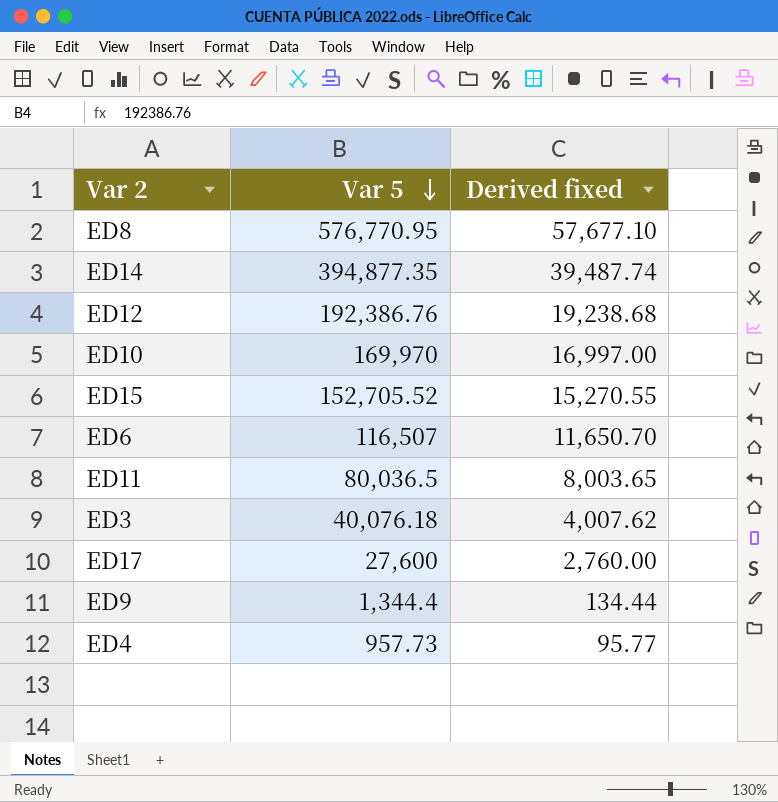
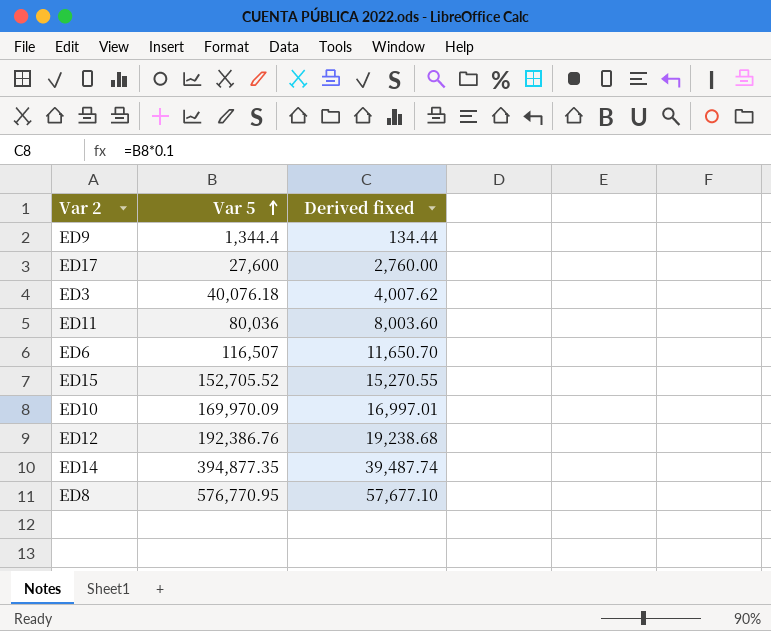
row order: Var 5 descending -> Var 5 ascending
row ED4: 957.73 | 95.77 -> none
ED11 | Var 5: 80,036.5 -> 80,036
ED11 | Derived fixed: 8,003.65 -> 8,003.60
ED10 | Var 5: 169,970 -> 169,970.09
ED10 | Derived fixed: 16,997.00 -> 16,997.01

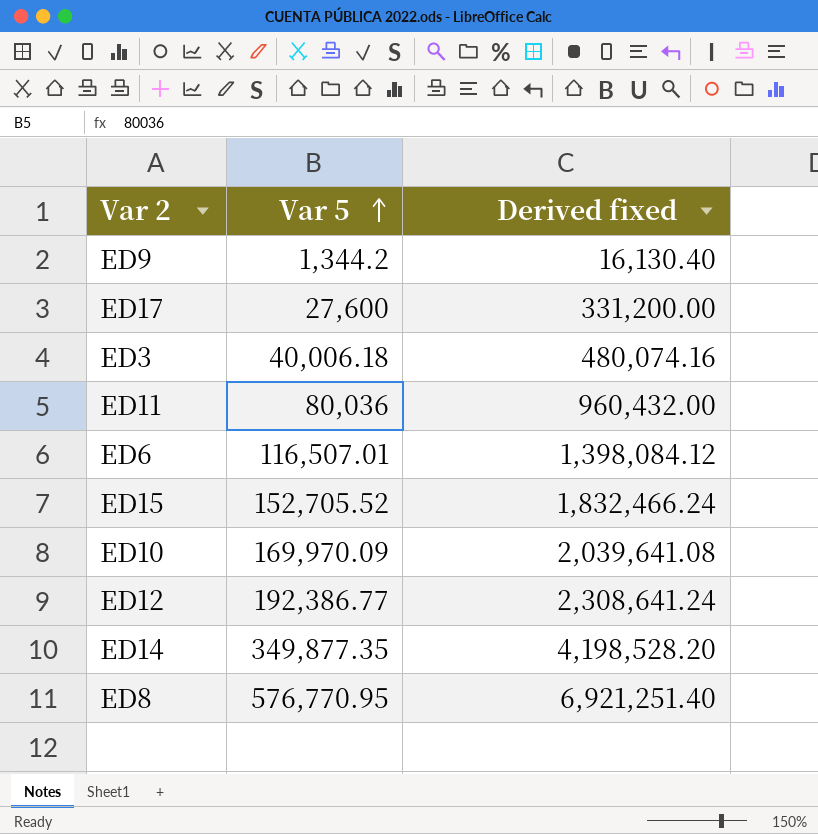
column Derived fixed | formula: [Var 5] * 0.1 -> [Var 5] * 12
ED9 | Var 5: 1,344.4 -> 1,344.2
ED3 | Var 5: 40,076.18 -> 40,006.18
ED6 | Var 5: 116,507 -> 116,507.01
ED12 | Var 5: 192,386.76 -> 192,386.77
ED14 | Var 5: 394,877.35 -> 349,877.35

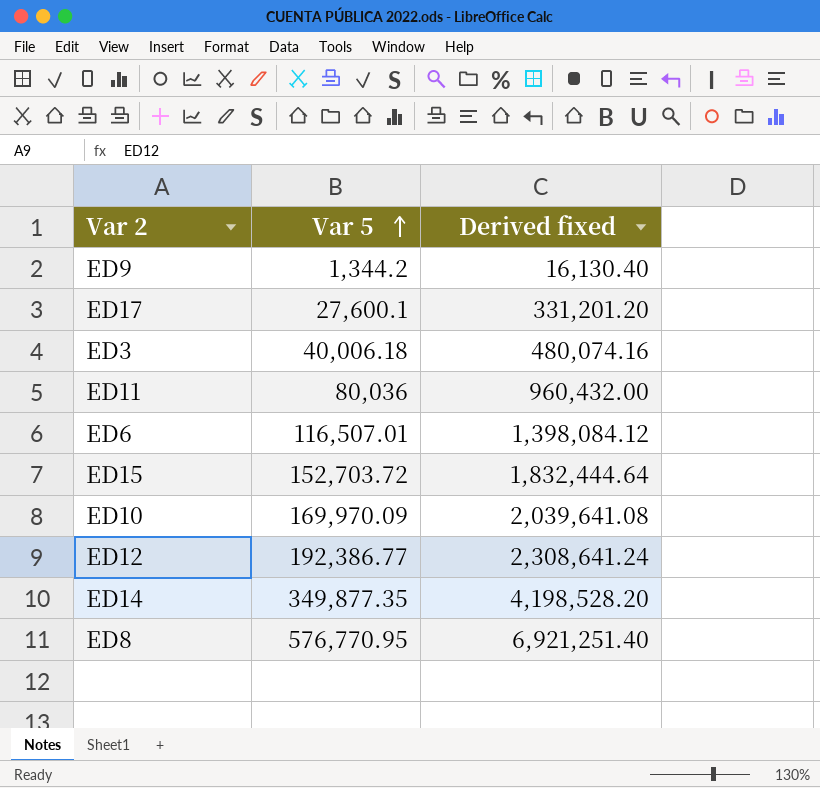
ED17 | Var 5: 27,600 -> 27,600.1
ED17 | Derived fixed: 331,200.00 -> 331,201.20
ED15 | Var 5: 152,705.52 -> 152,703.72
ED15 | Derived fixed: 1,832,466.24 -> 1,832,444.64

